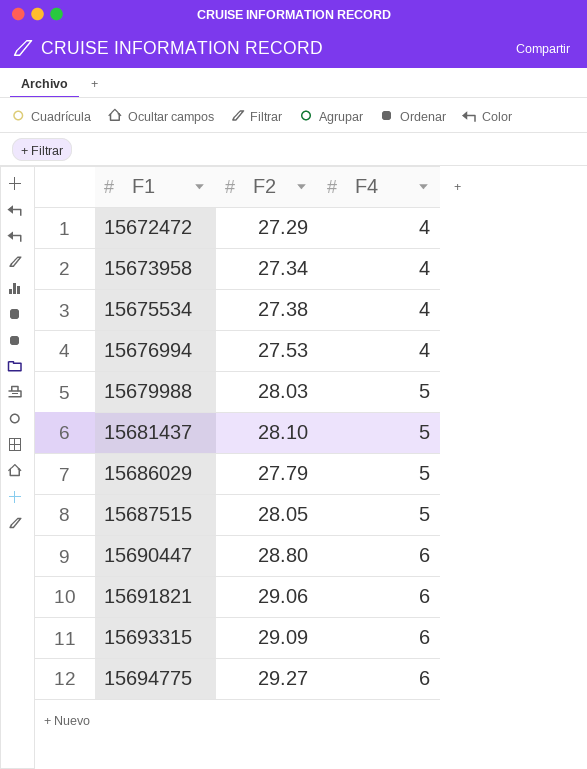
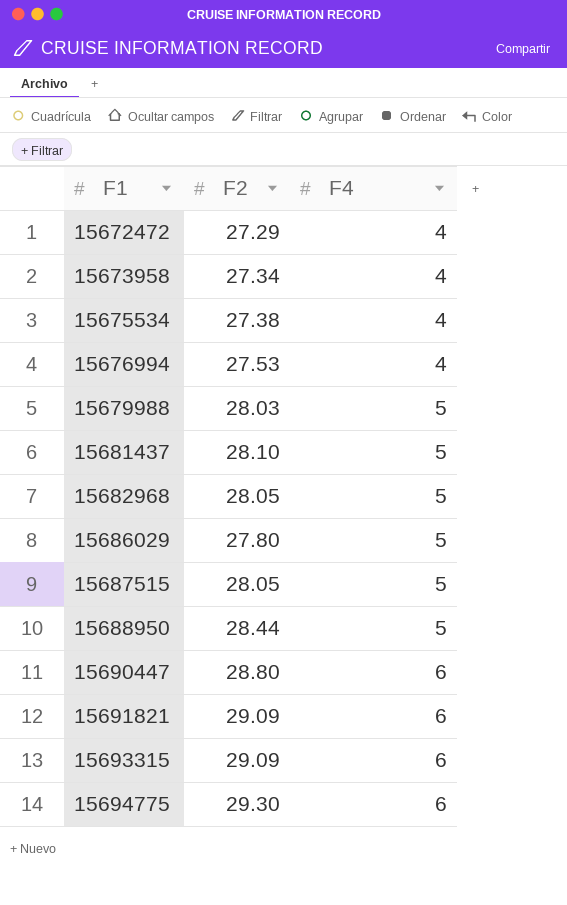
row 15682968: none -> 28.05 | 5
15686029 | F2: 27.79 -> 27.80
row 15688950: none -> 28.44 | 5
15691821 | F2: 29.06 -> 29.09
15694775 | F2: 29.27 -> 29.30

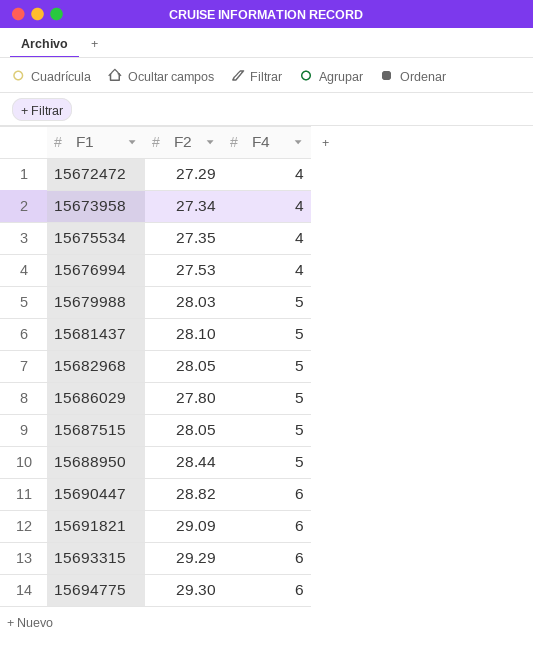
15675534 | F2: 27.38 -> 27.35
15690447 | F2: 28.80 -> 28.82
15693315 | F2: 29.09 -> 29.29

